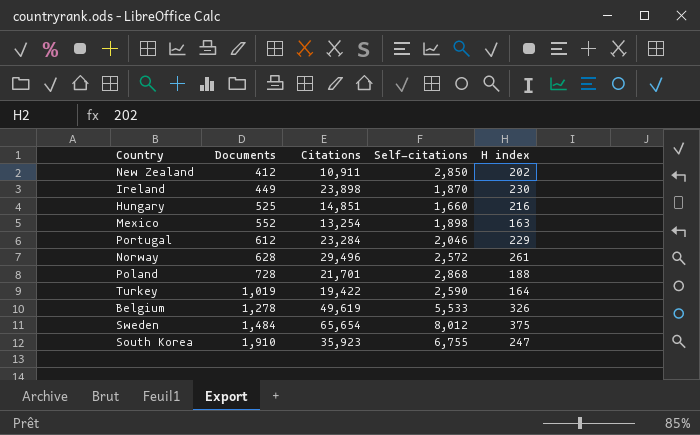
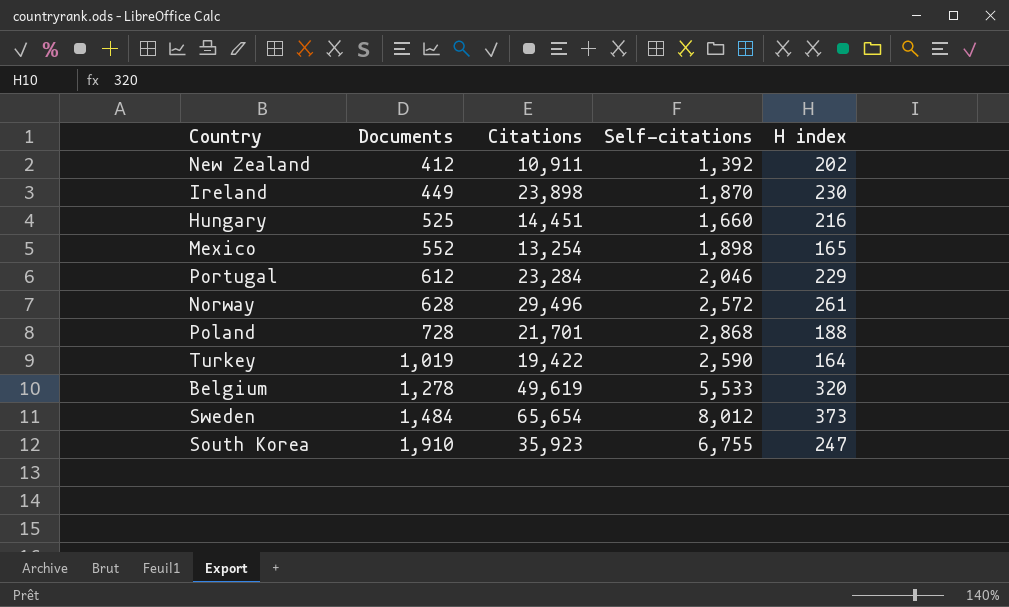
New Zealand | Self-citations: 2,850 -> 1,392
Hungary | Citations: 14,851 -> 14,451
Mexico | H index: 163 -> 165
Belgium | H index: 326 -> 320
Sweden | H index: 375 -> 373

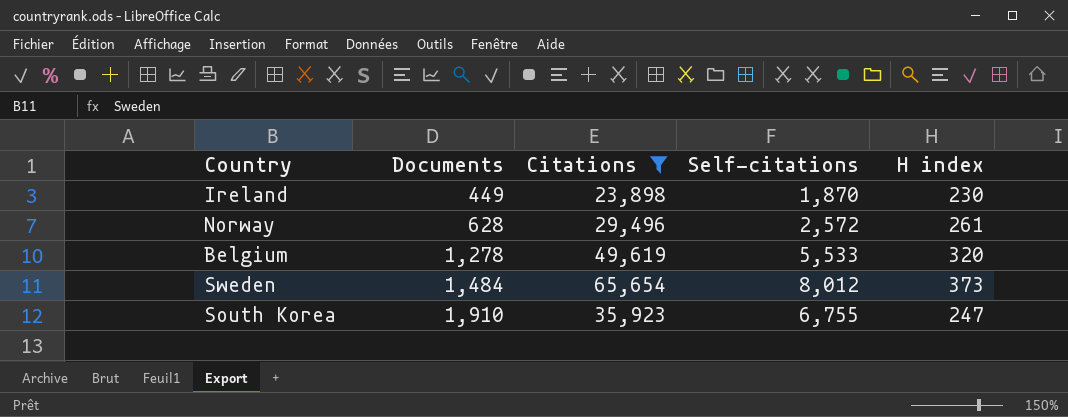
filter: none -> Citations >= 23,898

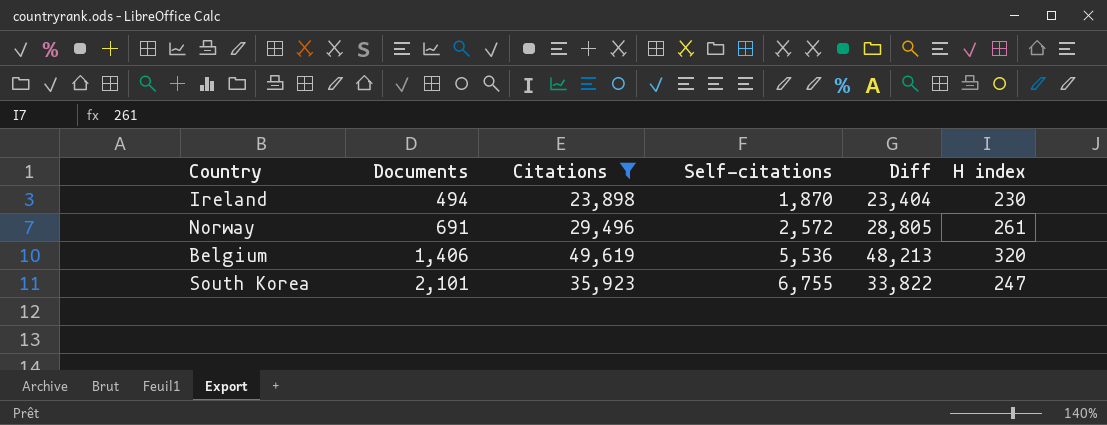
column Diff | formula: none -> [Citations] - [Documents]
row Sweden: 1,484 | 65,654 | 8,012 | 373 -> none
Ireland | Documents: 449 -> 494
Norway | Documents: 628 -> 691
Belgium | Documents: 1,278 -> 1,406
Belgium | Self-citations: 5,533 -> 5,536
South Korea | Documents: 1,910 -> 2,101

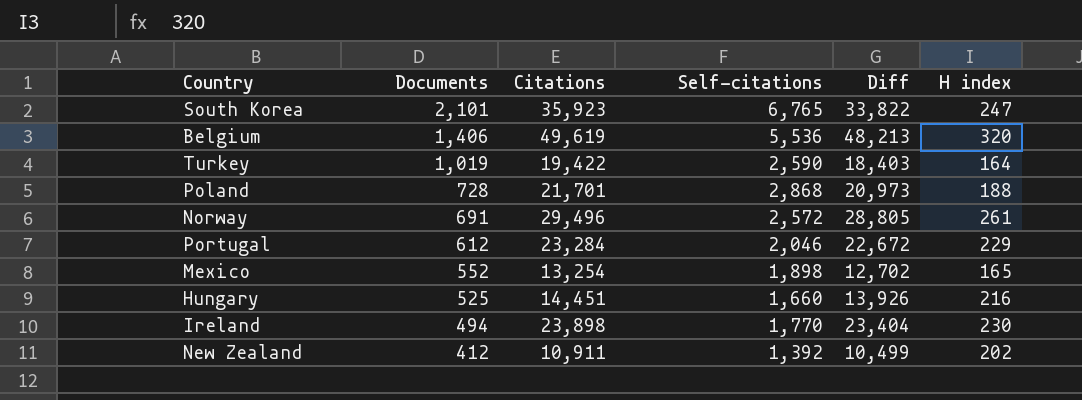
filter: Citations >= 23,898 -> none
row order: Documents ascending -> Documents descending
South Korea | Self-citations: 6,755 -> 6,765
Ireland | Self-citations: 1,870 -> 1,770

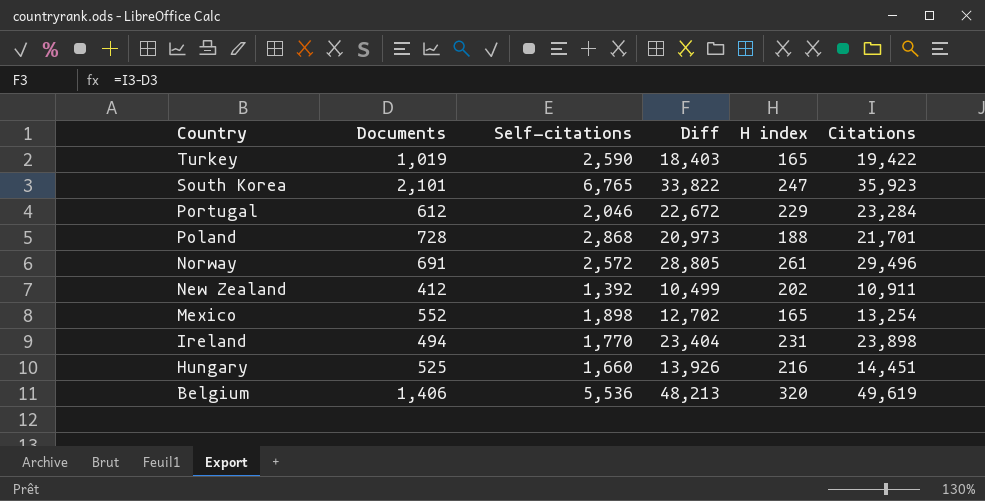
row order: Documents descending -> Country descending
column Citations | position: 3 -> 6
Turkey | H index: 164 -> 165
Ireland | H index: 230 -> 231

